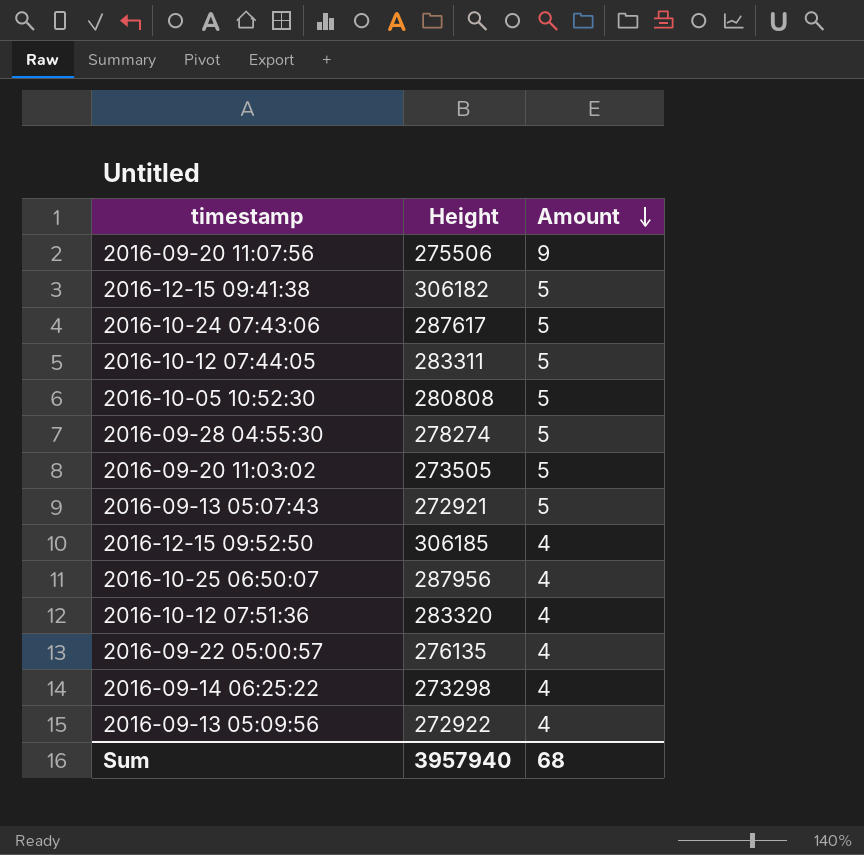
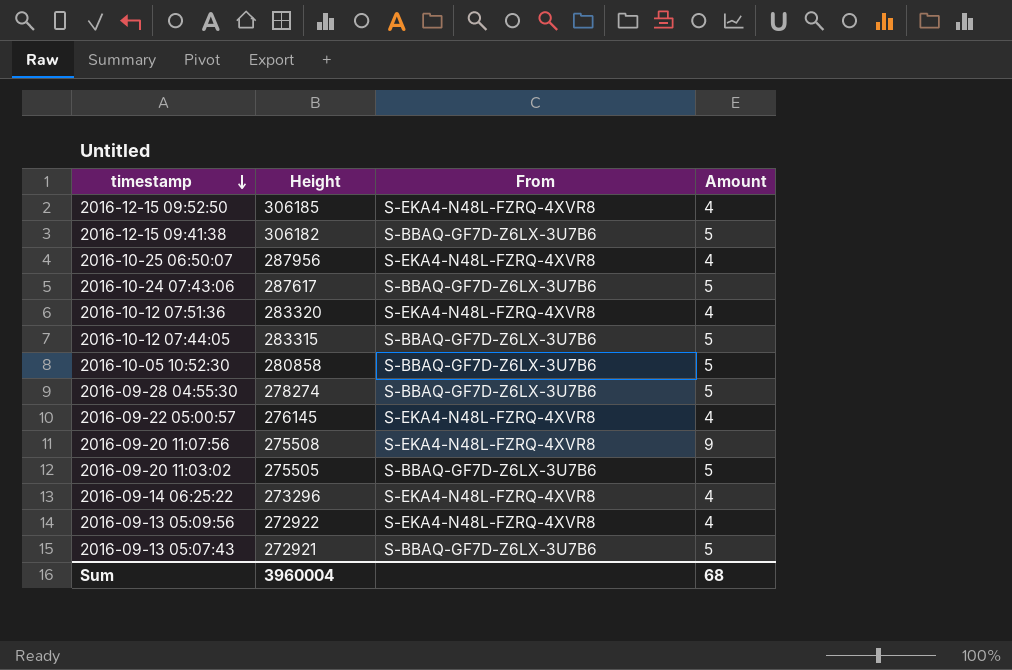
row order: Amount descending -> timestamp descending
column From | position: none -> 3
2016-10-12 07:44:05 | Height: 283311 -> 283315
2016-10-05 10:52:30 | Height: 280808 -> 280858
2016-09-22 05:00:57 | Height: 276135 -> 276145
2016-09-20 11:07:56 | Height: 275506 -> 275508
2016-09-20 11:03:02 | Height: 273505 -> 275505
2016-09-14 06:25:22 | Height: 273298 -> 273296
Sum | Height: 3957940 -> 3960004

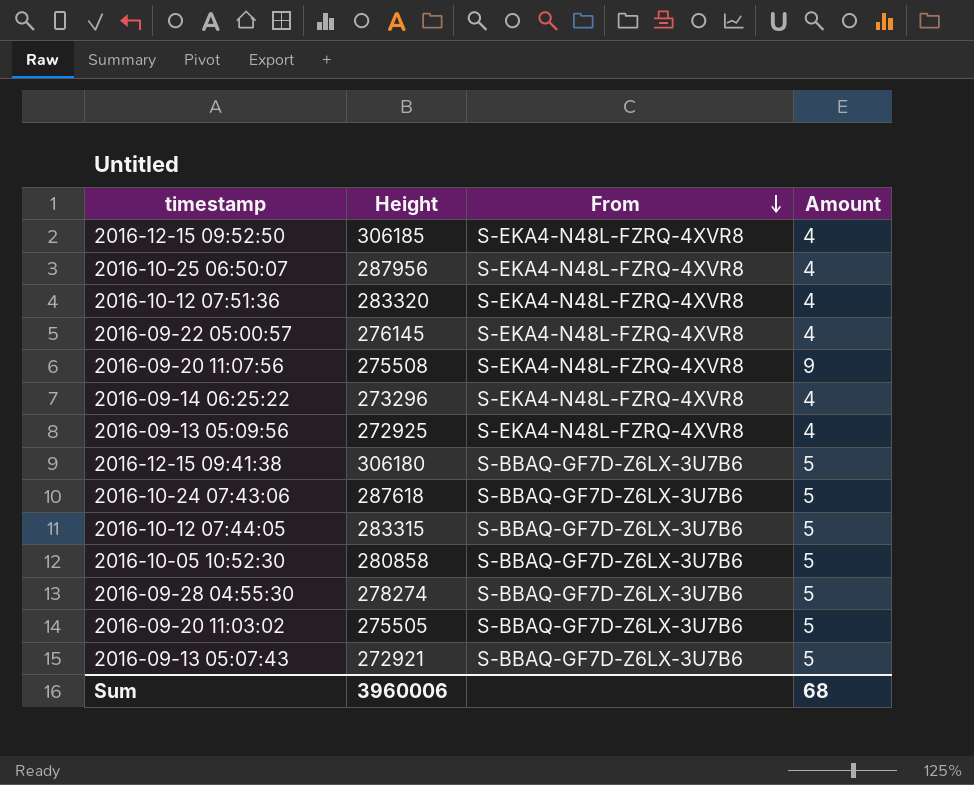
row order: timestamp descending -> From descending
2016-09-13 05:09:56 | Height: 272922 -> 272925
2016-12-15 09:41:38 | Height: 306182 -> 306180
2016-10-24 07:43:06 | Height: 287617 -> 287618
Sum | Height: 3960004 -> 3960006

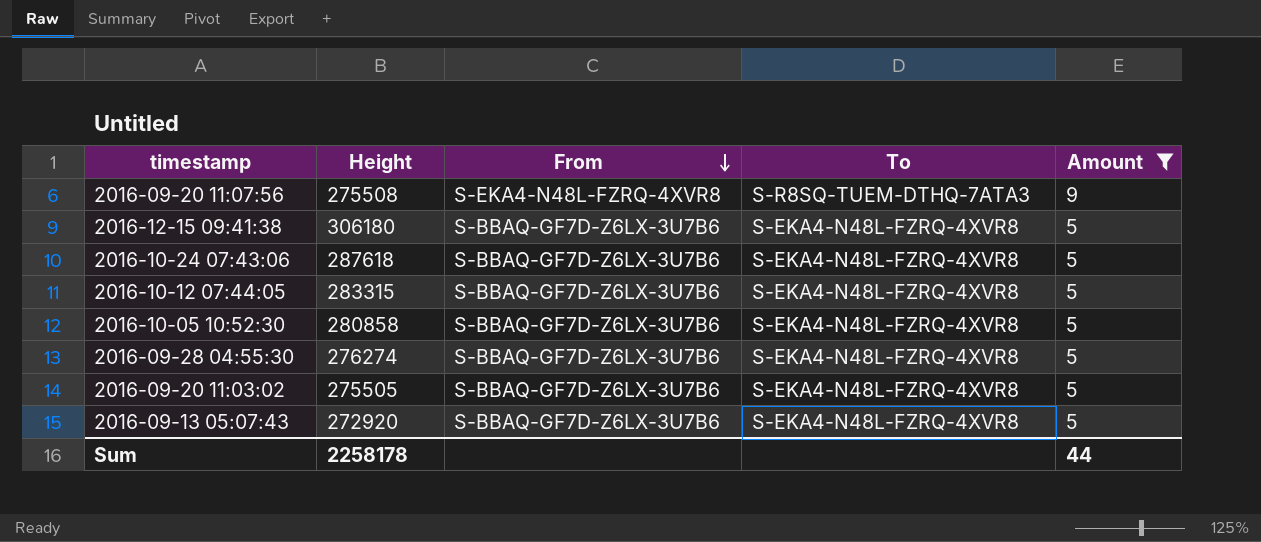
filter: none -> Amount != 4
column To | position: none -> 4
2016-09-28 04:55:30 | Height: 278274 -> 276274
2016-09-13 05:07:43 | Height: 272921 -> 272920
Sum | Height: 3960006 -> 2258178
Sum | Amount: 68 -> 44

